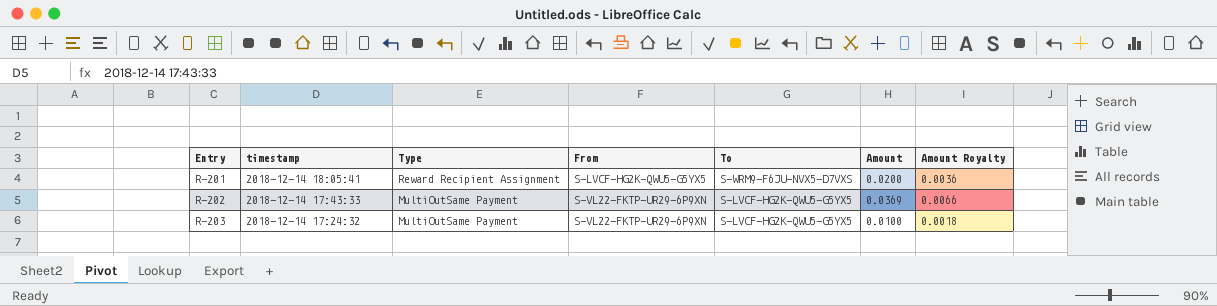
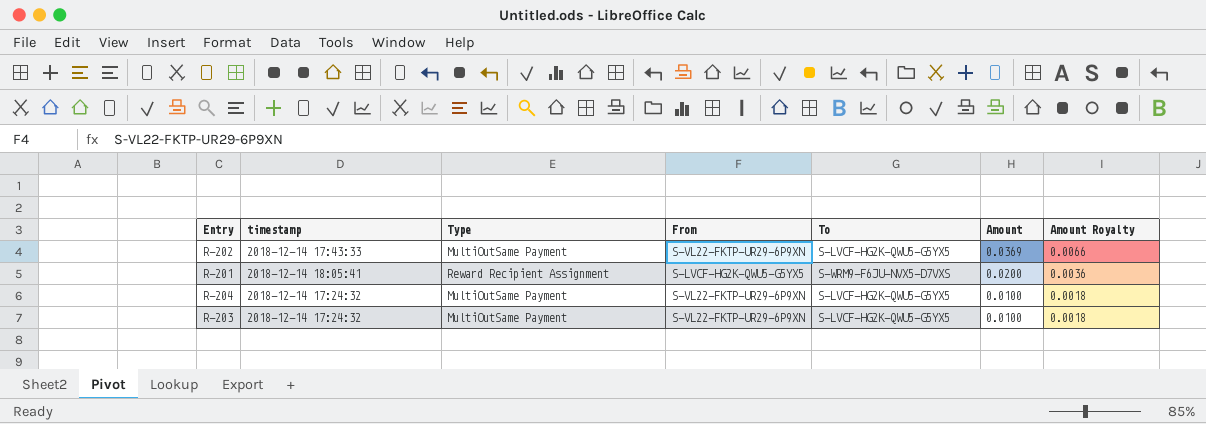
row order: Entry ascending -> Amount descending
row R-204: none -> 2018-12-14 17:24:32 | MultiOutSame Payment | S-VL22-FKTP-UR29-6P9XN | S-LVCF-HG2K-QWU5-G5YX5 | 0.0100 | 0.0018

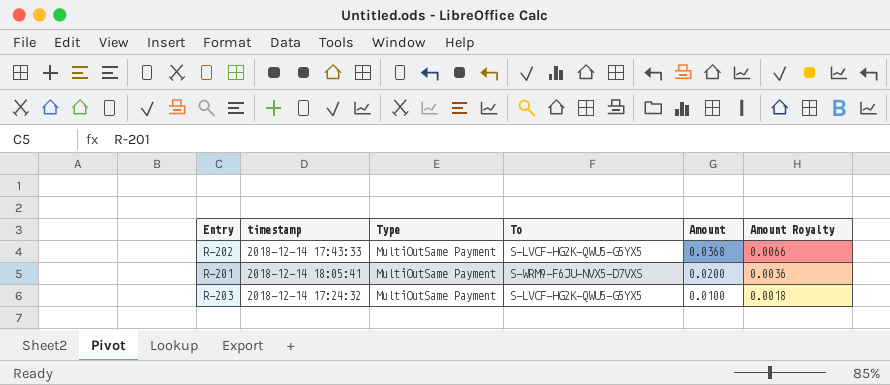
column From | position: 4 -> none
row R-204: 2018-12-14 17:24:32 | MultiOutSame Payment | S-VL22-FKTP-UR29-6P9XN | S-LVCF-HG2K-QWU5-G5YX5 | 0.0100 | 0.0018 -> none
R-202 | Amount: 0.0369 -> 0.0368
R-201 | Type: Reward Recipient Assignment -> MultiOutSame Payment

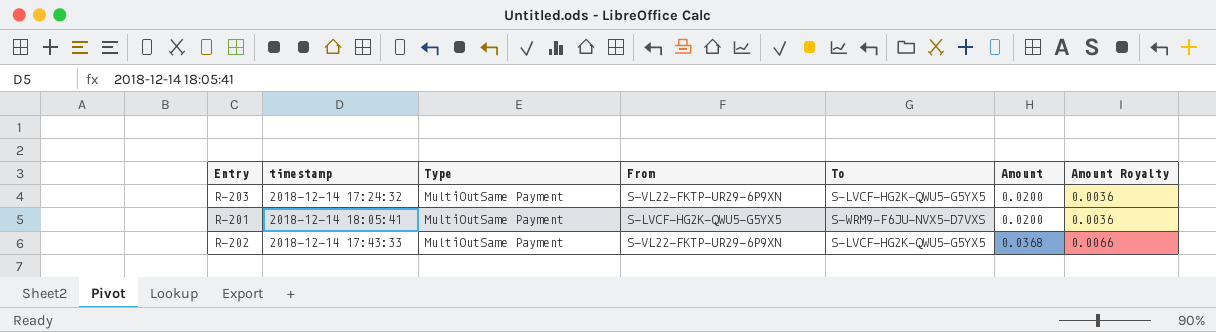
row order: Amount descending -> Amount ascending
column From | position: none -> 4
R-203 | Amount: 0.0100 -> 0.0200
R-203 | Amount Royalty: 0.0018 -> 0.0036

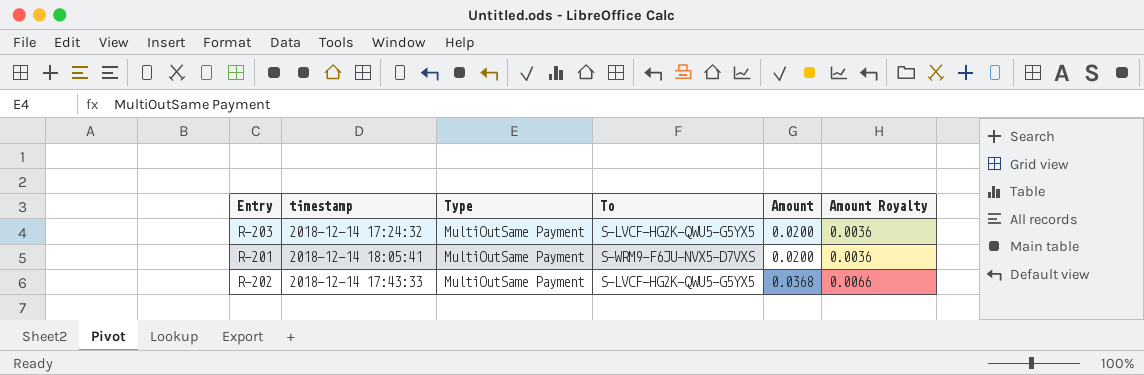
column From | position: 4 -> none

